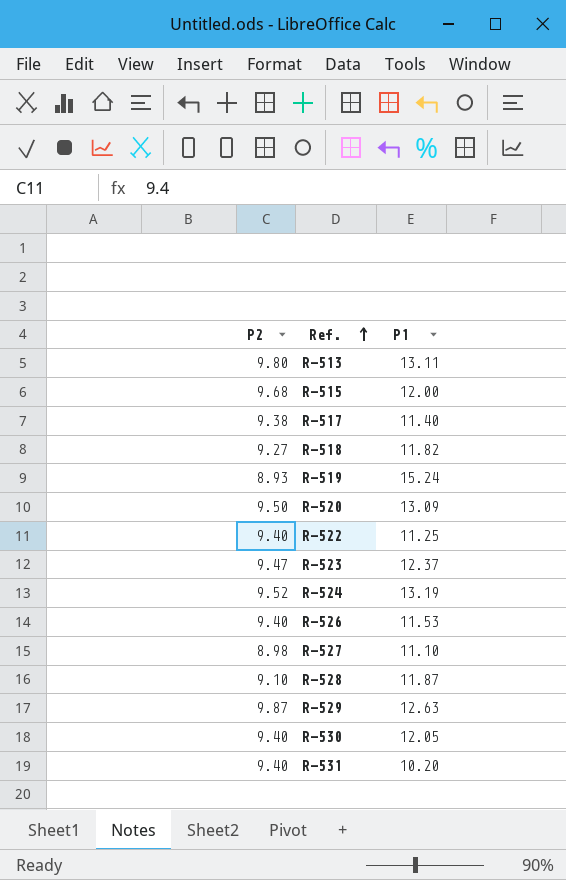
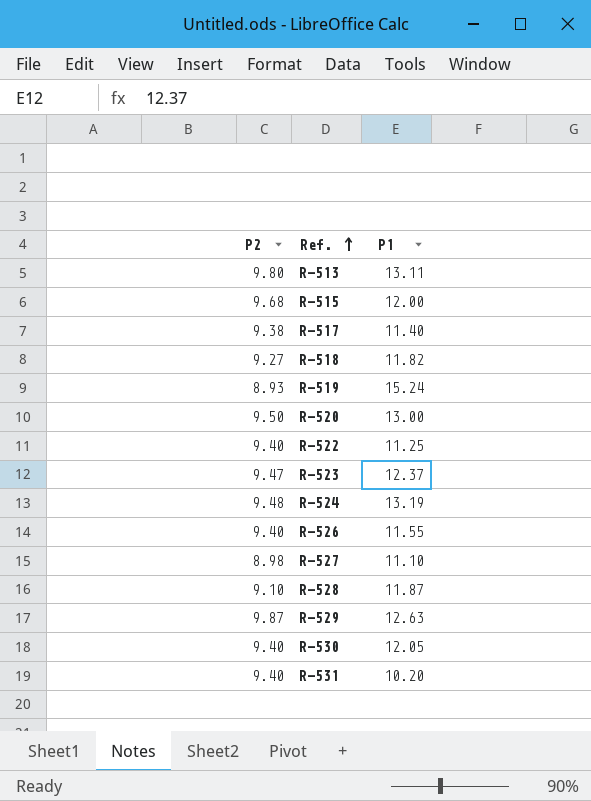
R-520 | P1: 13.09 -> 13.00
R-524 | P2: 9.52 -> 9.48
R-526 | P1: 11.53 -> 11.55

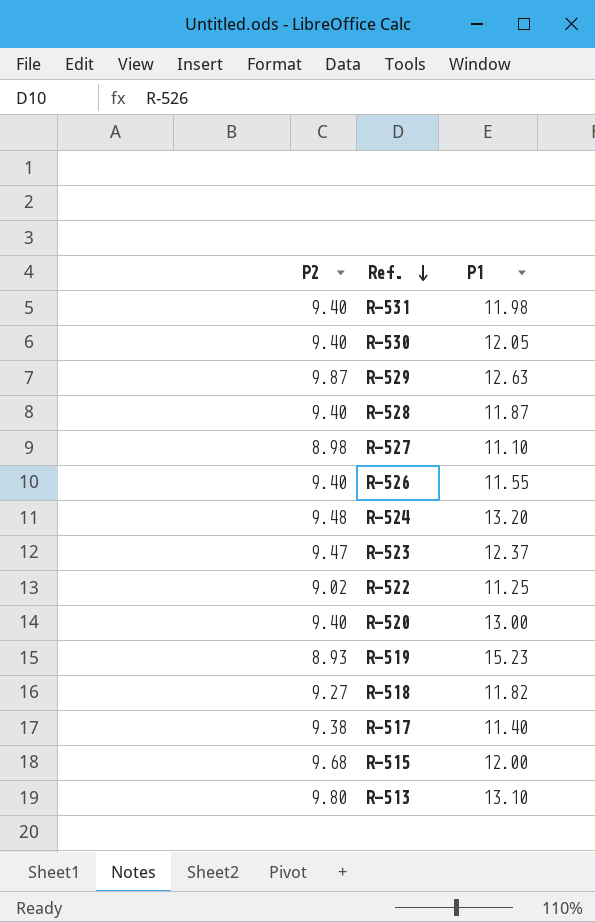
row order: Ref. ascending -> Ref. descending
R-531 | P1: 10.20 -> 11.98
R-528 | P2: 9.10 -> 9.40
R-524 | P1: 13.19 -> 13.20
R-522 | P2: 9.40 -> 9.02
R-520 | P2: 9.50 -> 9.40
R-519 | P1: 15.24 -> 15.23
R-513 | P1: 13.11 -> 13.10

